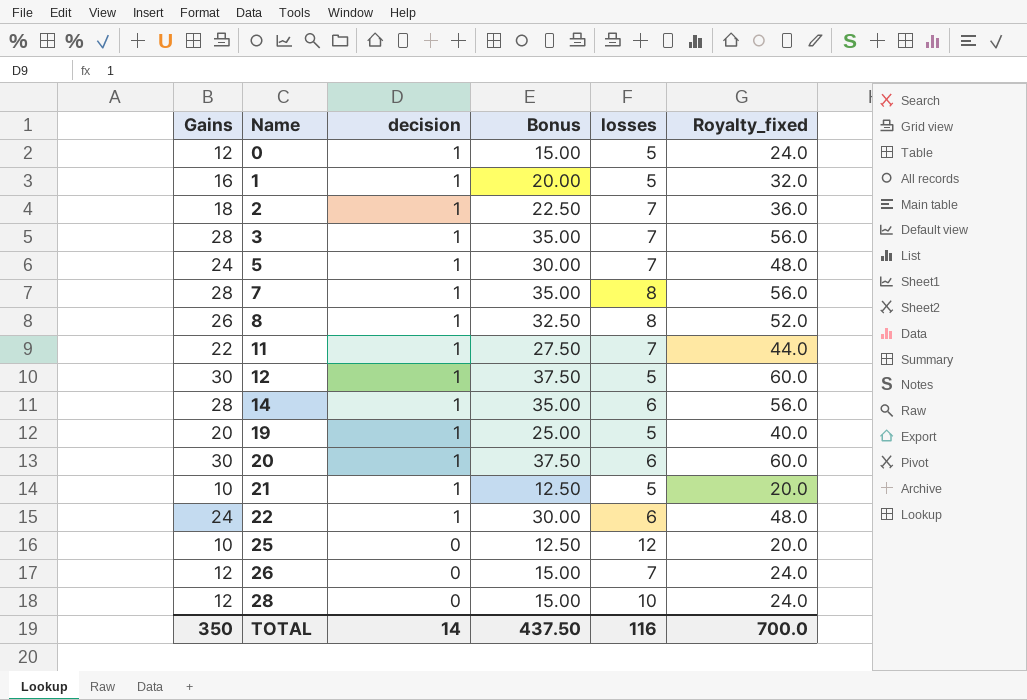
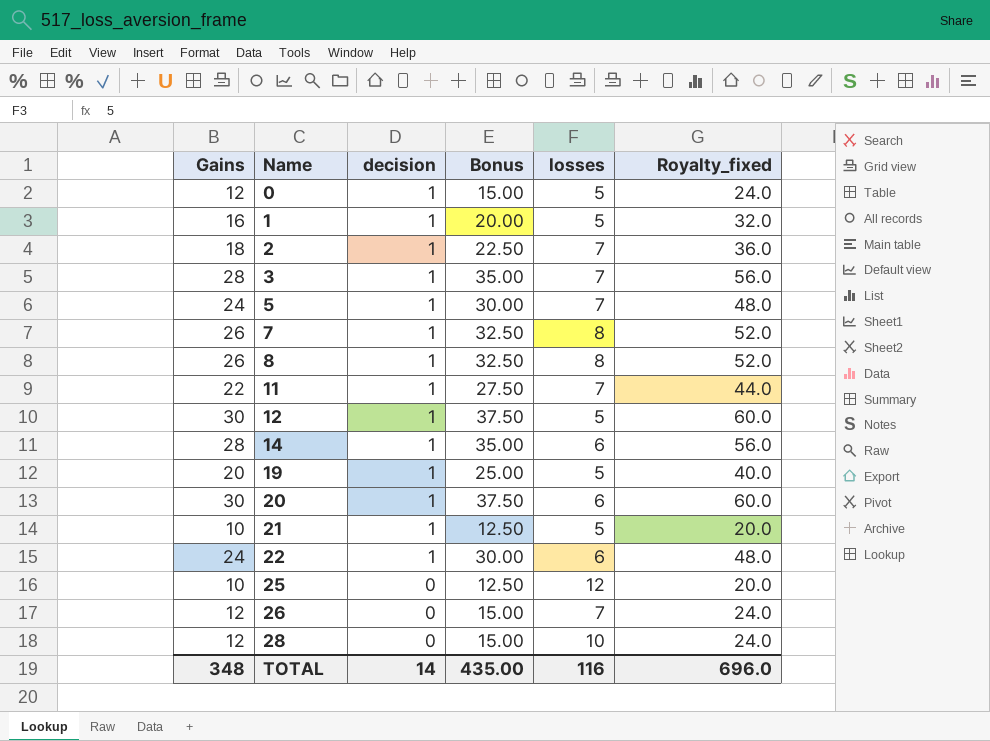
7 | Gains: 28 -> 26
7 | Bonus: 35.00 -> 32.50
7 | Royalty_fixed: 56.0 -> 52.0
TOTAL | Gains: 350 -> 348
TOTAL | Bonus: 437.50 -> 435.00
TOTAL | Royalty_fixed: 700.0 -> 696.0

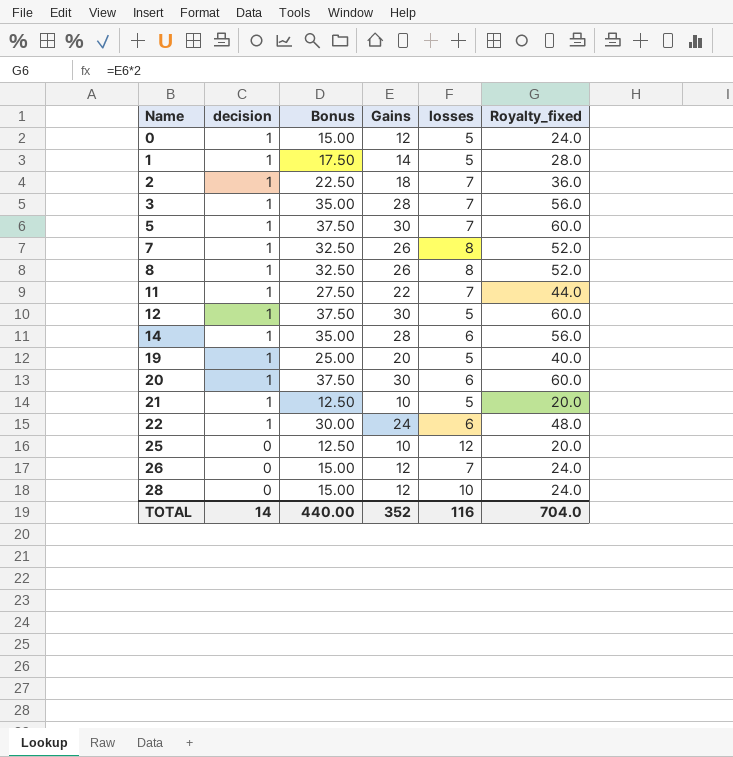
column Gains | position: 1 -> 4
1 | Bonus: 20.00 -> 17.50
1 | Gains: 16 -> 14
1 | Royalty_fixed: 32.0 -> 28.0
5 | Bonus: 30.00 -> 37.50
5 | Gains: 24 -> 30
5 | Royalty_fixed: 48.0 -> 60.0
TOTAL | Bonus: 435.00 -> 440.00
TOTAL | Gains: 348 -> 352
TOTAL | Royalty_fixed: 696.0 -> 704.0

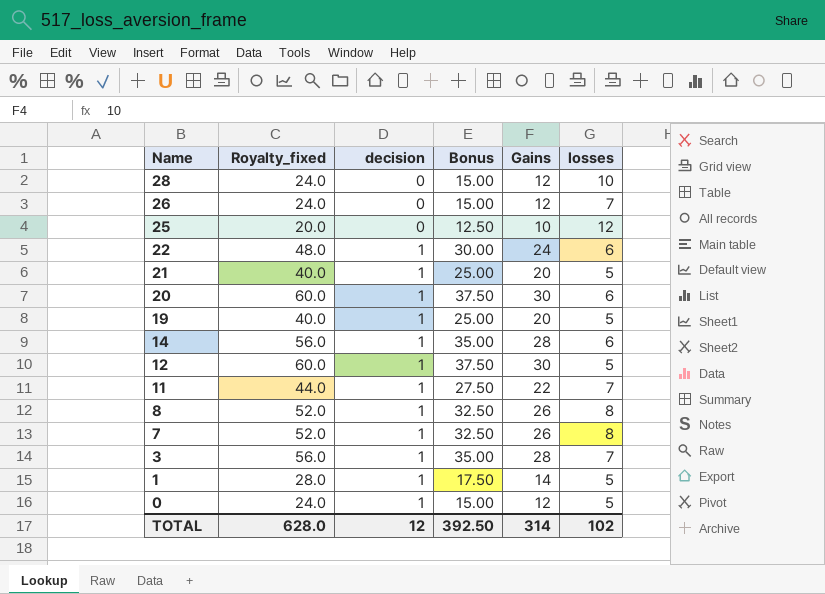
row order: Name ascending -> Name descending
column Royalty_fixed | position: 6 -> 2
row 2: 1 | 22.50 | 18 | 7 | 36.0 -> none
row 5: 1 | 37.50 | 30 | 7 | 60.0 -> none
21 | Royalty_fixed: 20.0 -> 40.0
21 | Bonus: 12.50 -> 25.00
21 | Gains: 10 -> 20
TOTAL | Royalty_fixed: 704.0 -> 628.0
TOTAL | decision: 14 -> 12
TOTAL | Bonus: 440.00 -> 392.50
TOTAL | Gains: 352 -> 314
TOTAL | losses: 116 -> 102

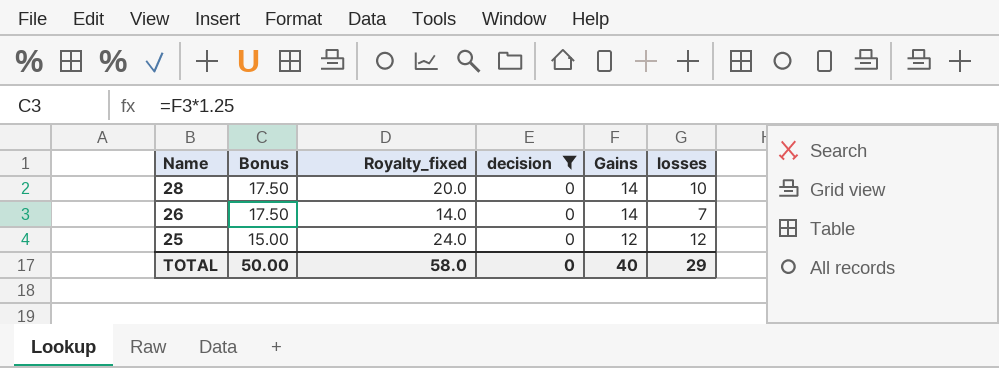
filter: none -> decision = 0
column Bonus | position: 4 -> 2
column Royalty_fixed | formula: [Gains] * 2 -> [losses] * 2
28 | Bonus: 15.00 -> 17.50
28 | Gains: 12 -> 14
26 | Bonus: 15.00 -> 17.50
26 | Gains: 12 -> 14
25 | Bonus: 12.50 -> 15.00
25 | Gains: 10 -> 12
TOTAL | Bonus: 392.50 -> 50.00
TOTAL | Royalty_fixed: 628.0 -> 58.0
TOTAL | decision: 12 -> 0
TOTAL | Gains: 314 -> 40
TOTAL | losses: 102 -> 29

